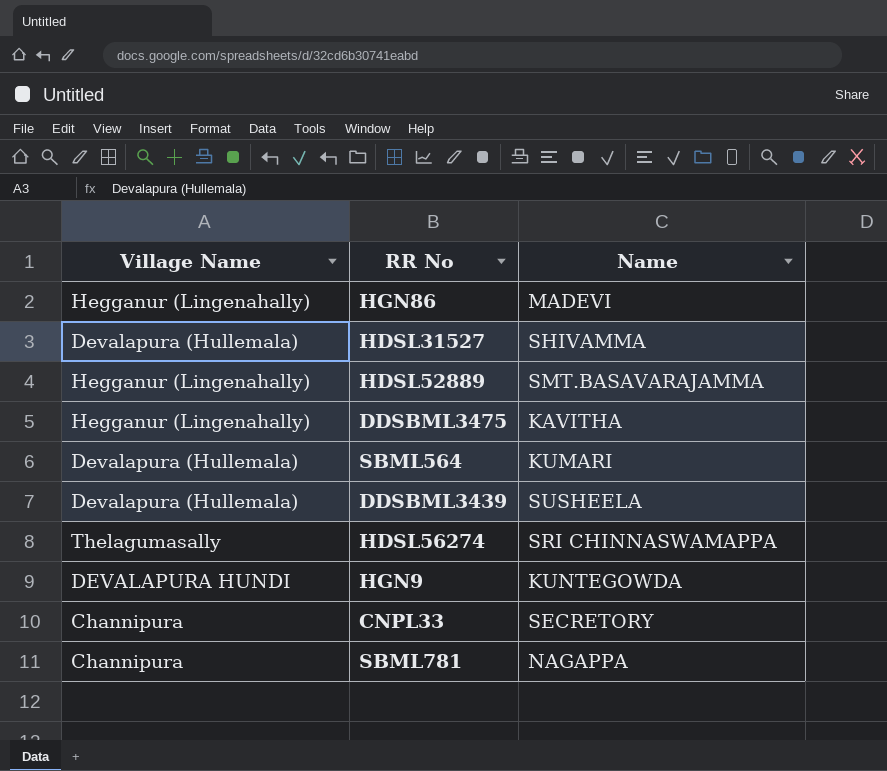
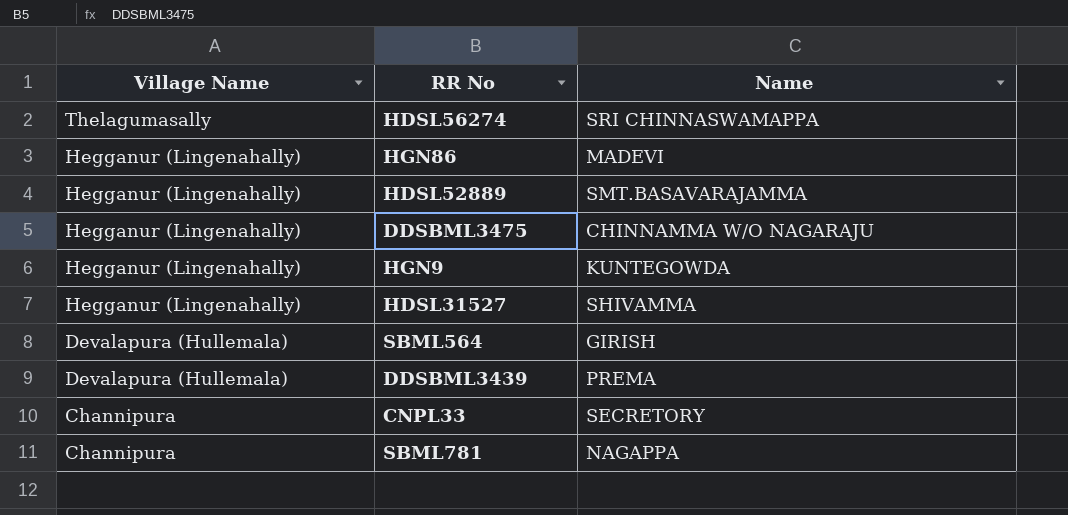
row order: none -> Village Name descending
DDSBML3475 | Name: KAVITHA -> CHINNAMMA W/O NAGARAJU
HGN9 | Village Name: DEVALAPURA HUNDI -> Hegganur (Lingenahally)
HDSL31527 | Village Name: Devalapura (Hullemala) -> Hegganur (Lingenahally)
SBML564 | Name: KUMARI -> GIRISH
DDSBML3439 | Name: SUSHEELA -> PREMA

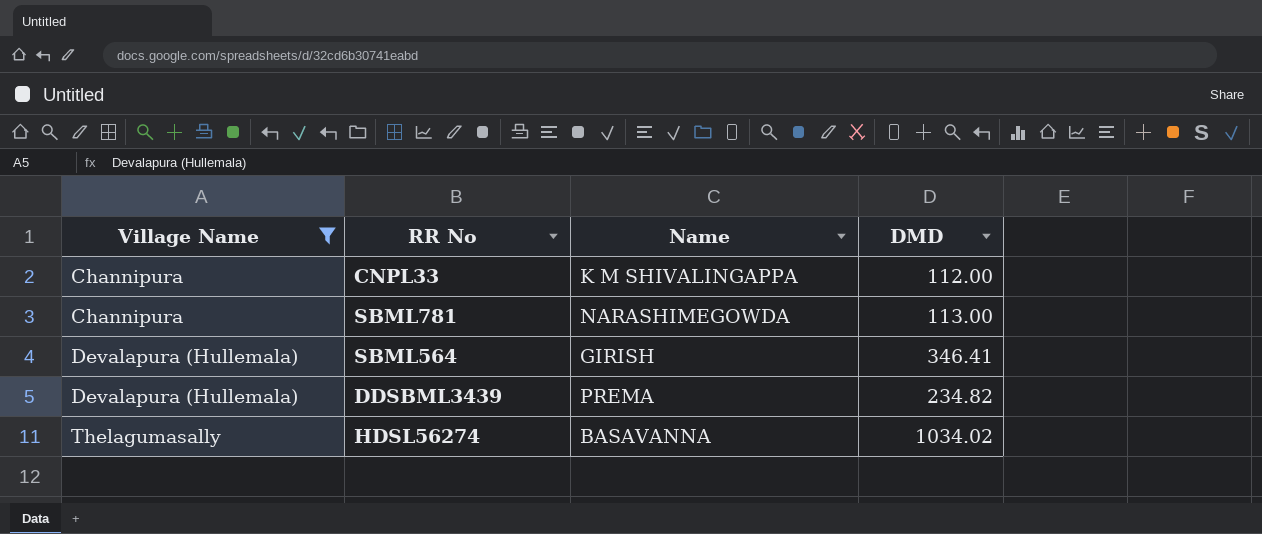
filter: none -> Village Name != Hegganur (Lingenahally)
row order: Village Name descending -> Village Name ascending
column DMD | position: none -> 4
CNPL33 | Name: SECRETORY -> K M SHIVALINGAPPA
SBML781 | Name: NAGAPPA -> NARASHIMEGOWDA
HDSL56274 | Name: SRI CHINNASWAMAPPA -> BASAVANNA

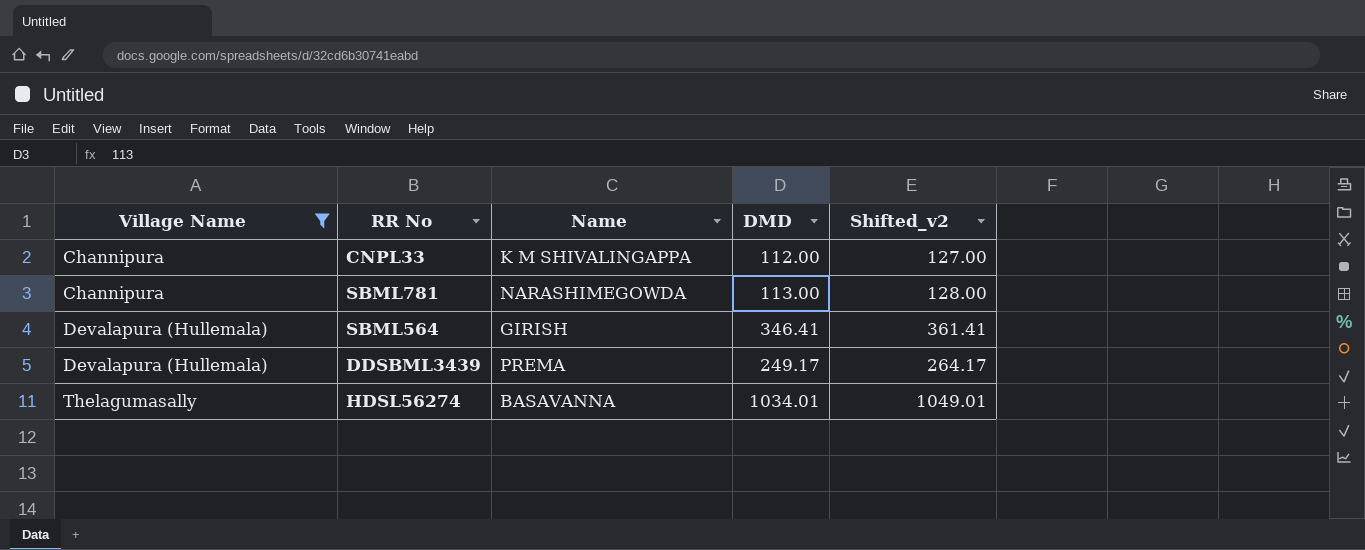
column Shifted_v2 | formula: none -> [DMD] + 15
DDSBML3439 | DMD: 234.82 -> 249.17
HDSL56274 | DMD: 1034.02 -> 1034.01

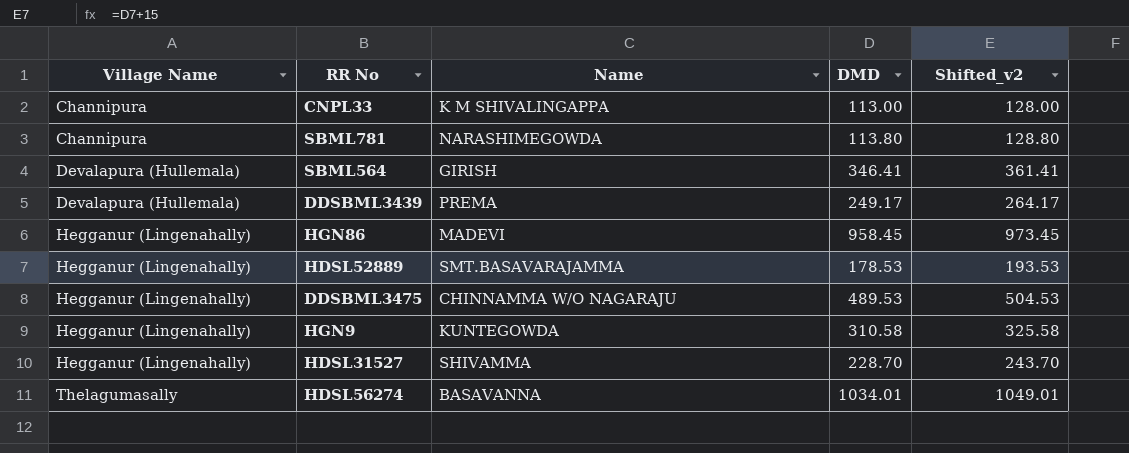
filter: Village Name != Hegganur (Lingenahally) -> none
CNPL33 | DMD: 112.00 -> 113.00
CNPL33 | Shifted_v2: 127.00 -> 128.00
SBML781 | DMD: 113.00 -> 113.80
SBML781 | Shifted_v2: 128.00 -> 128.80

